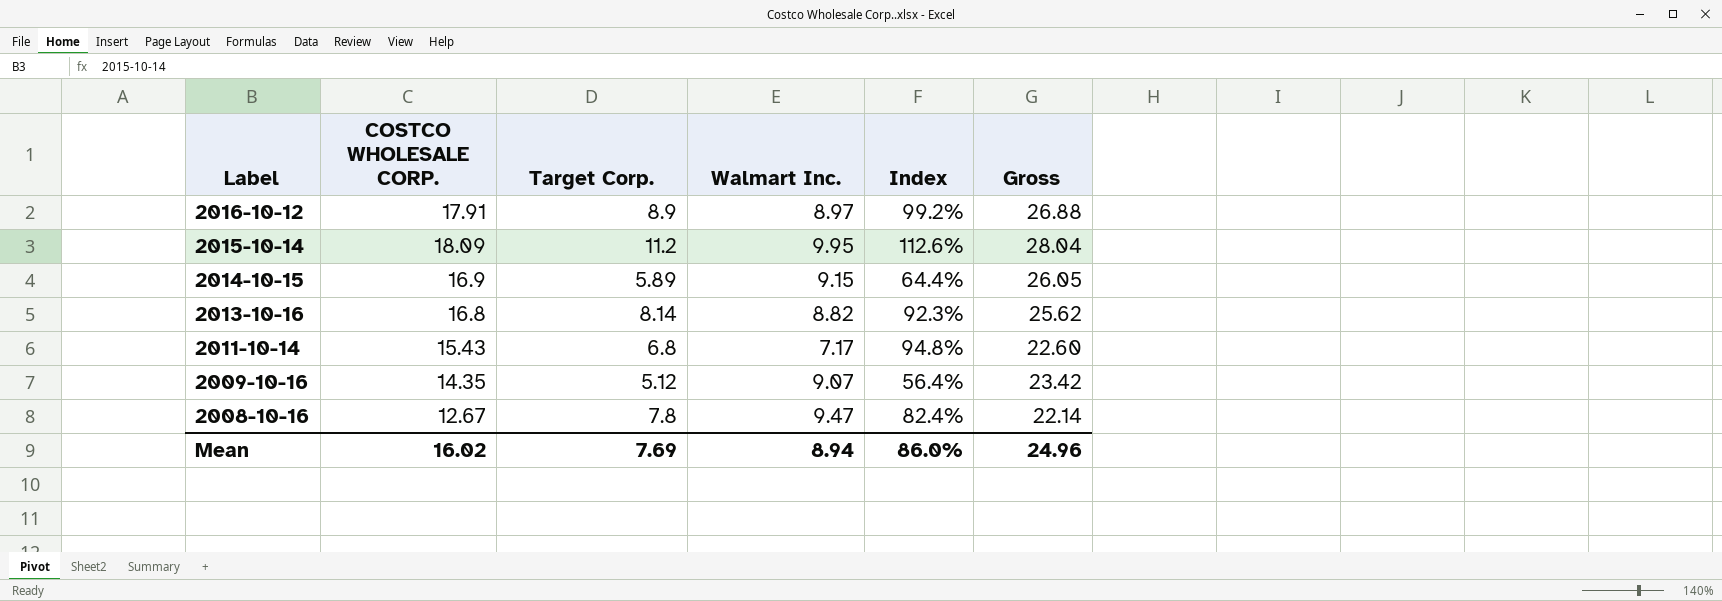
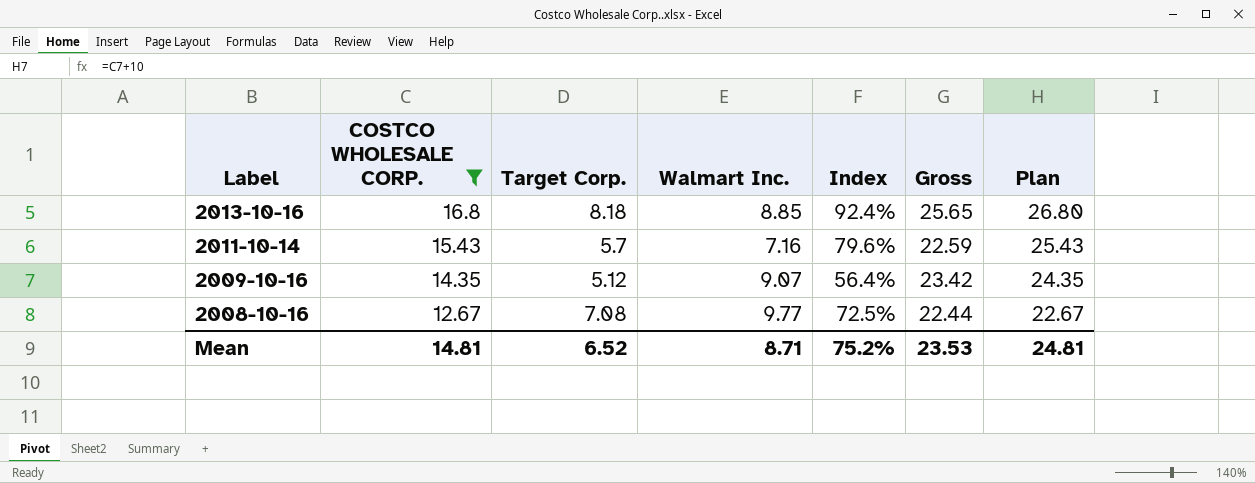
filter: none -> COSTCO WHOLESALE CORP. <= 16.8
column Plan | formula: none -> [COSTCO WHOLESALE CORP.] + 10
2013-10-16 | Target Corp.: 8.14 -> 8.18
2013-10-16 | Walmart Inc.: 8.82 -> 8.85
2013-10-16 | Index: 92.3% -> 92.4%
2013-10-16 | Gross: 25.62 -> 25.65
2011-10-14 | Target Corp.: 6.8 -> 5.7
2011-10-14 | Walmart Inc.: 7.17 -> 7.16
2011-10-14 | Index: 94.8% -> 79.6%
2011-10-14 | Gross: 22.60 -> 22.59
2008-10-16 | Target Corp.: 7.8 -> 7.08
2008-10-16 | Walmart Inc.: 9.47 -> 9.77
2008-10-16 | Index: 82.4% -> 72.5%
2008-10-16 | Gross: 22.14 -> 22.44
Mean | COSTCO WHOLESALE CORP.: 16.02 -> 14.81
Mean | Target Corp.: 7.69 -> 6.52
Mean | Walmart Inc.: 8.94 -> 8.71
Mean | Index: 86.0% -> 75.2%
Mean | Gross: 24.96 -> 23.53

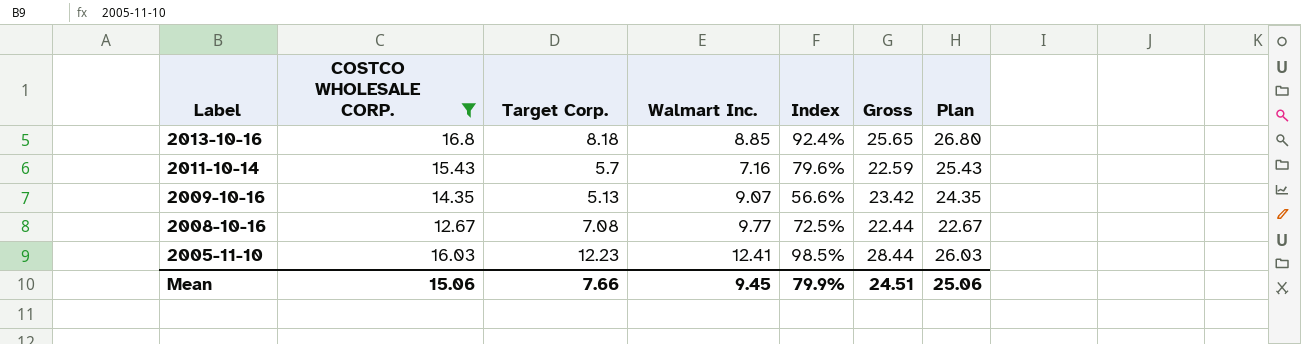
2009-10-16 | Target Corp.: 5.12 -> 5.13
2009-10-16 | Index: 56.4% -> 56.6%
row 2005-11-10: none -> 16.03 | 12.23 | 12.41 | 98.5% | 28.44 | 26.03
Mean | COSTCO WHOLESALE CORP.: 14.81 -> 15.06
Mean | Target Corp.: 6.52 -> 7.66
Mean | Walmart Inc.: 8.71 -> 9.45
Mean | Index: 75.2% -> 79.9%
Mean | Gross: 23.53 -> 24.51
Mean | Plan: 24.81 -> 25.06

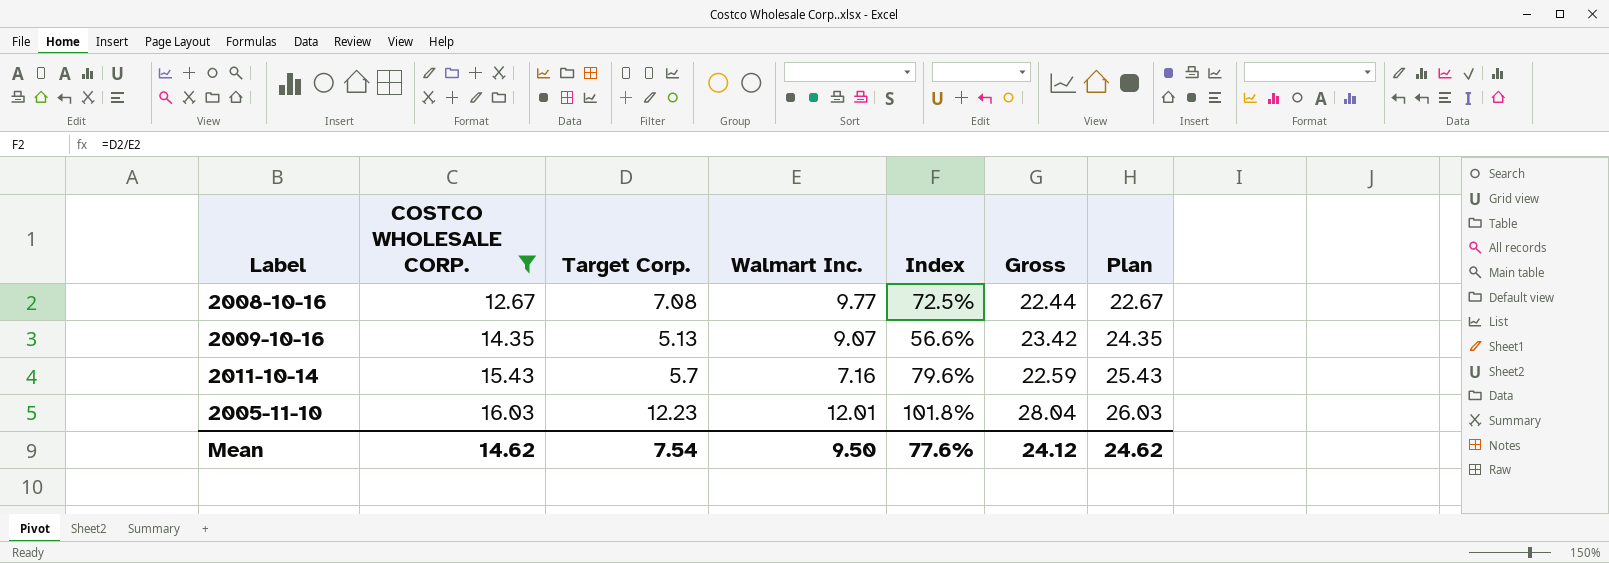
row order: Label descending -> COSTCO WHOLESALE CORP. ascending
row 2013-10-16: 16.8 | 8.18 | 8.85 | 92.4% | 25.65 | 26.80 -> none
2005-11-10 | Walmart Inc.: 12.41 -> 12.01
2005-11-10 | Index: 98.5% -> 101.8%
2005-11-10 | Gross: 28.44 -> 28.04
Mean | COSTCO WHOLESALE CORP.: 15.06 -> 14.62
Mean | Target Corp.: 7.66 -> 7.54
Mean | Walmart Inc.: 9.45 -> 9.50
Mean | Index: 79.9% -> 77.6%
Mean | Gross: 24.51 -> 24.12
Mean | Plan: 25.06 -> 24.62

